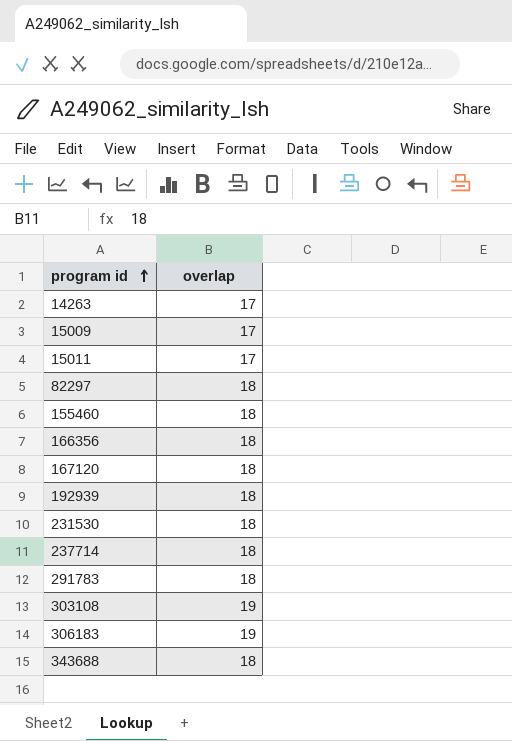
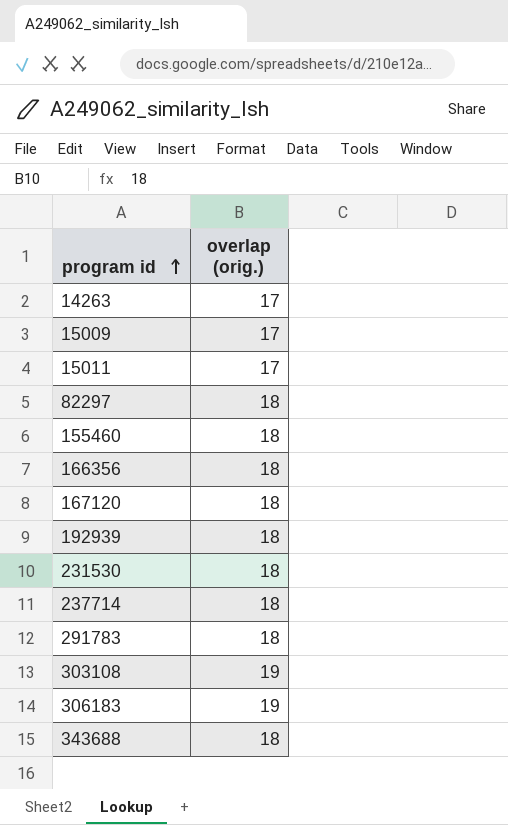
column name: overlap -> overlap (orig.)

